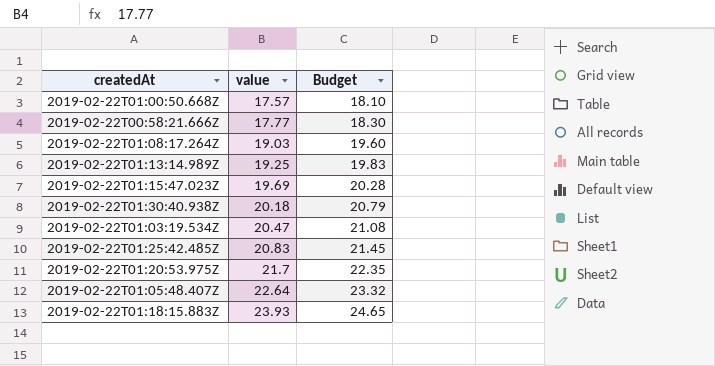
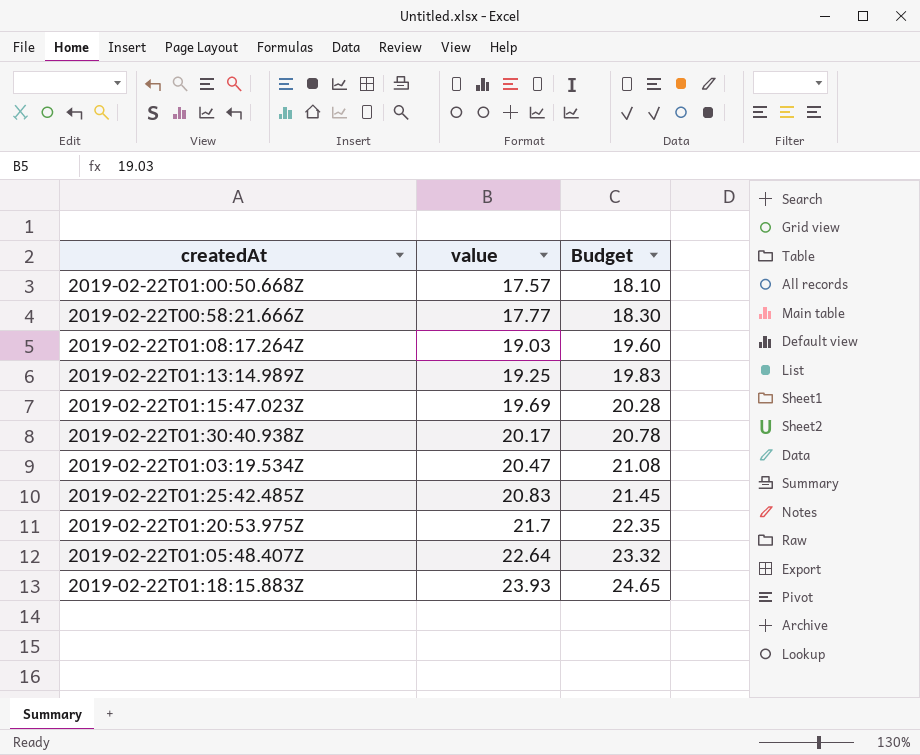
2019-02-22T01:30:40.938Z | value: 20.18 -> 20.17
2019-02-22T01:30:40.938Z | Budget: 20.79 -> 20.78

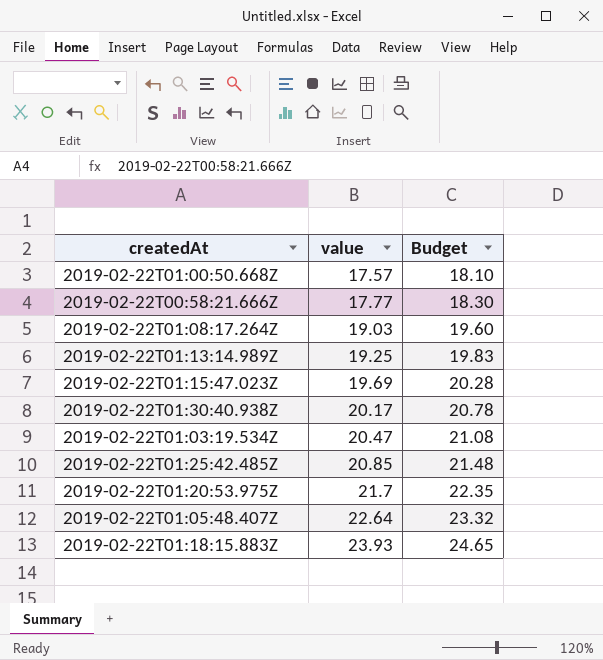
2019-02-22T01:25:42.485Z | value: 20.83 -> 20.85
2019-02-22T01:25:42.485Z | Budget: 21.45 -> 21.48

